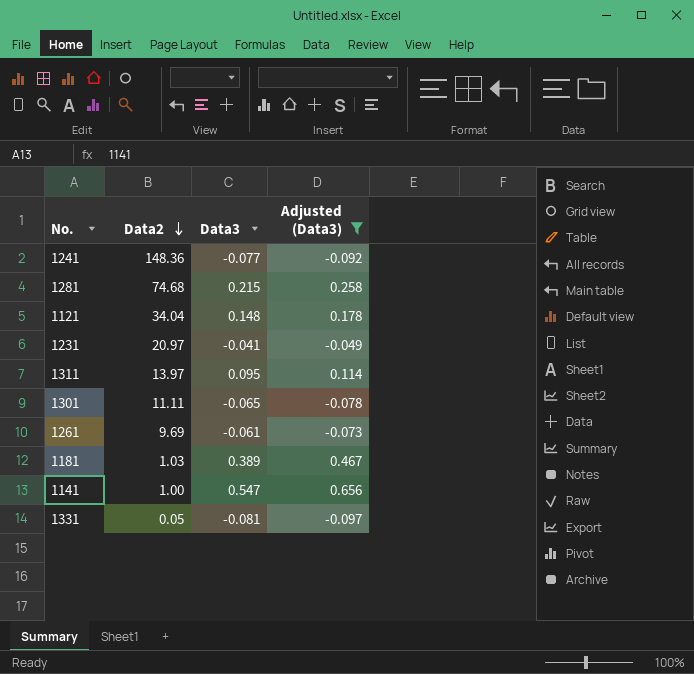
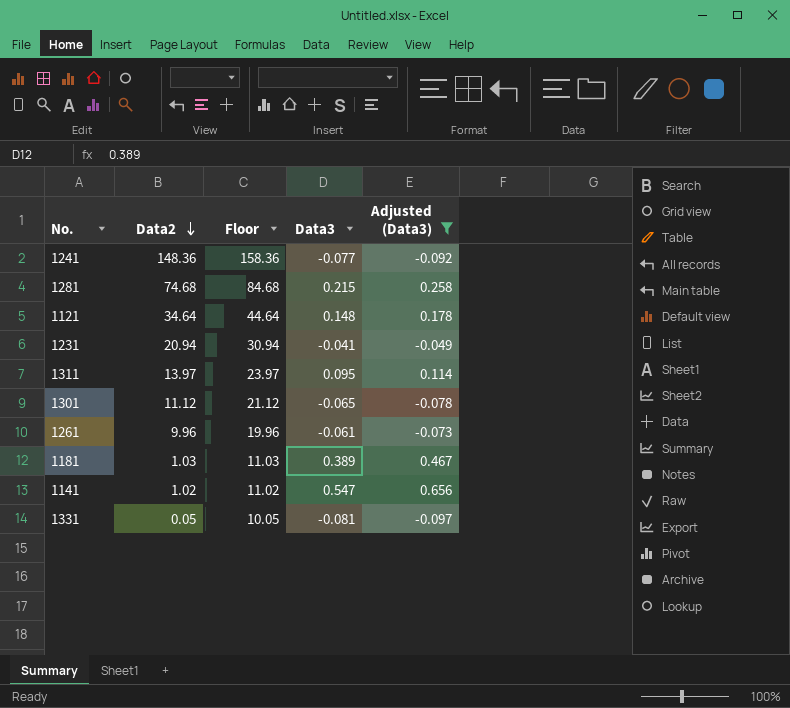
column Floor | formula: none -> [Data2] + 10
1121 | Data2: 34.04 -> 34.64
1231 | Data2: 20.97 -> 20.94
1301 | Data2: 11.11 -> 11.12
1261 | Data2: 9.69 -> 9.96
1141 | Data2: 1.00 -> 1.02

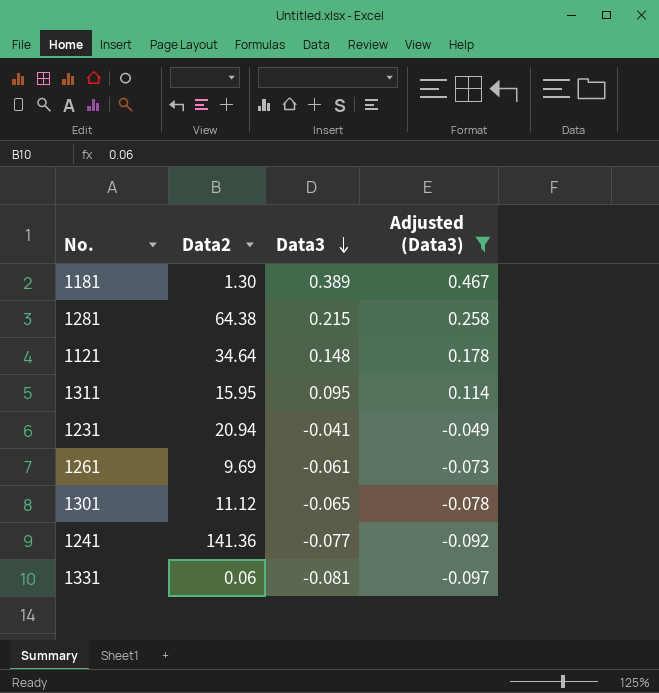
row order: Data2 descending -> Data3 descending
column Floor | formula: [Data2] + 10 -> none
row 1141: 1.02 | 11.02 | 0.547 | 0.656 -> none
1181 | Data2: 1.03 -> 1.30
1281 | Data2: 74.68 -> 64.38
1311 | Data2: 13.97 -> 15.95
1261 | Data2: 9.96 -> 9.69
1241 | Data2: 148.36 -> 141.36
1331 | Data2: 0.05 -> 0.06

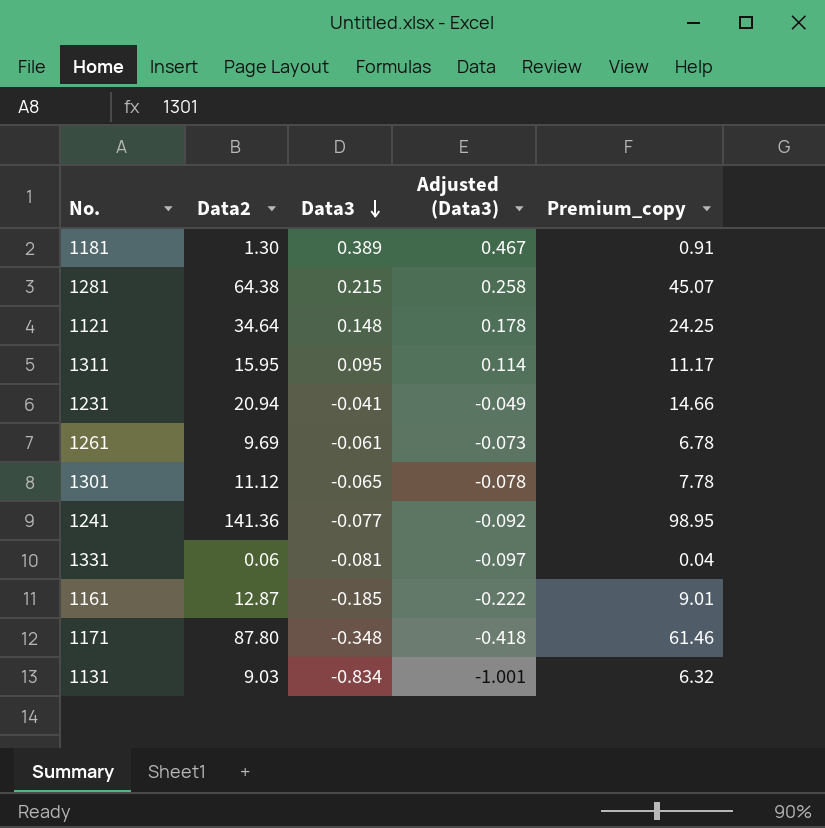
filter: Adjusted (Data3) >= -0.097 -> none
column Premium_copy | formula: none -> [Data2] * 0.7

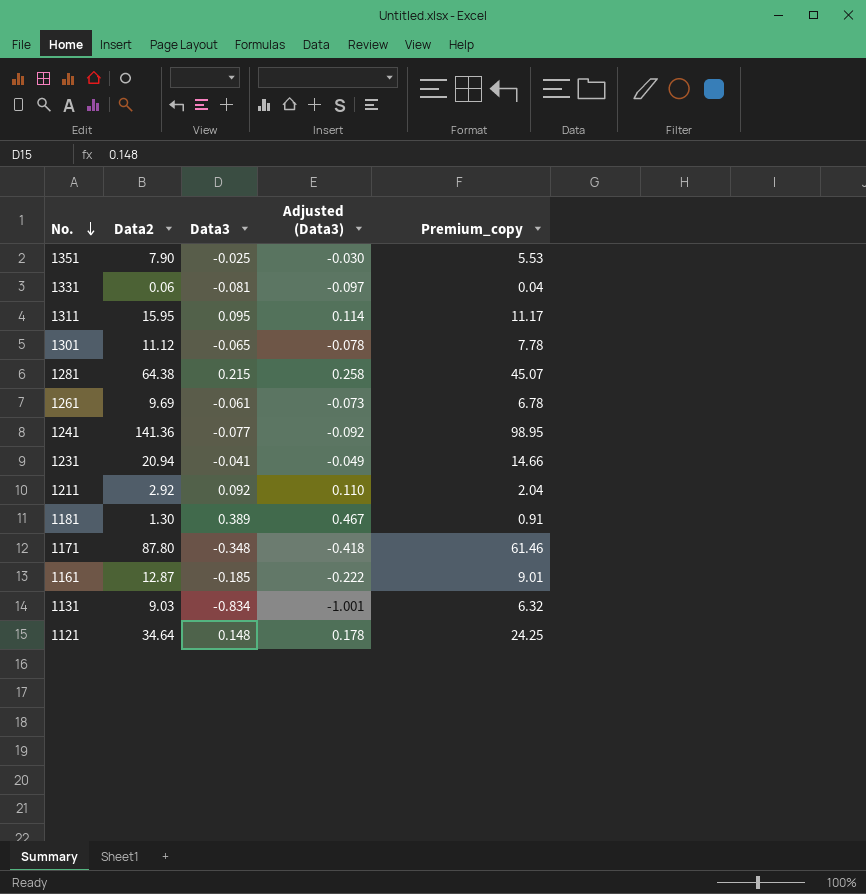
row order: Data3 descending -> No. descending
row 1351: none -> 7.90 | -0.025 | -0.030 | 5.53
row 1211: none -> 2.92 | 0.092 | 0.110 | 2.04

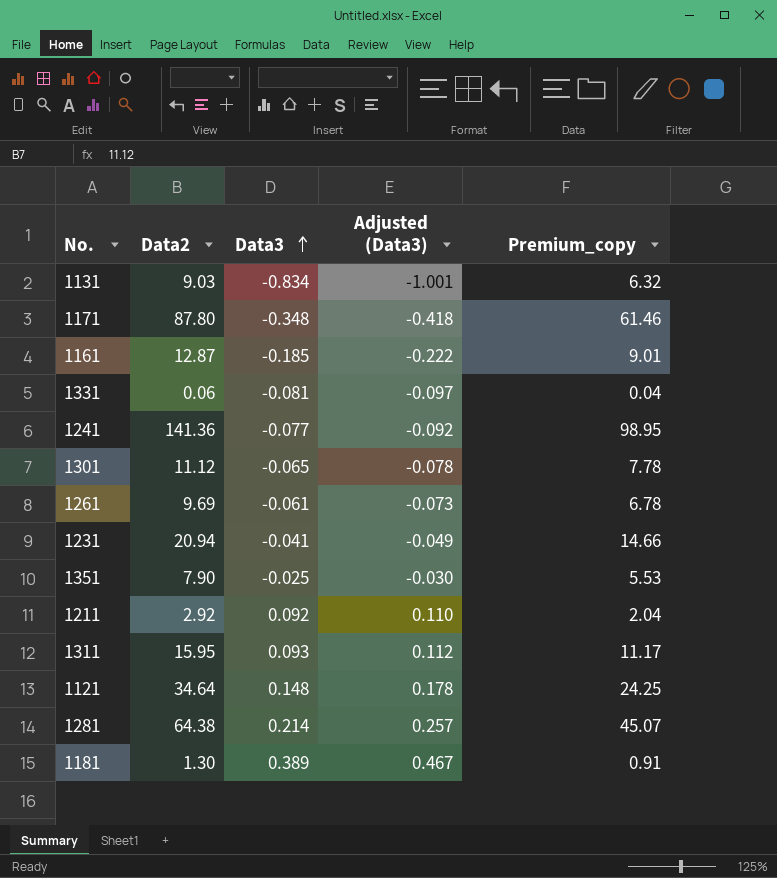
row order: No. descending -> Data3 ascending
1311 | Data3: 0.095 -> 0.093
1311 | Adjusted (Data3): 0.114 -> 0.112
1281 | Data3: 0.215 -> 0.214
1281 | Adjusted (Data3): 0.258 -> 0.257

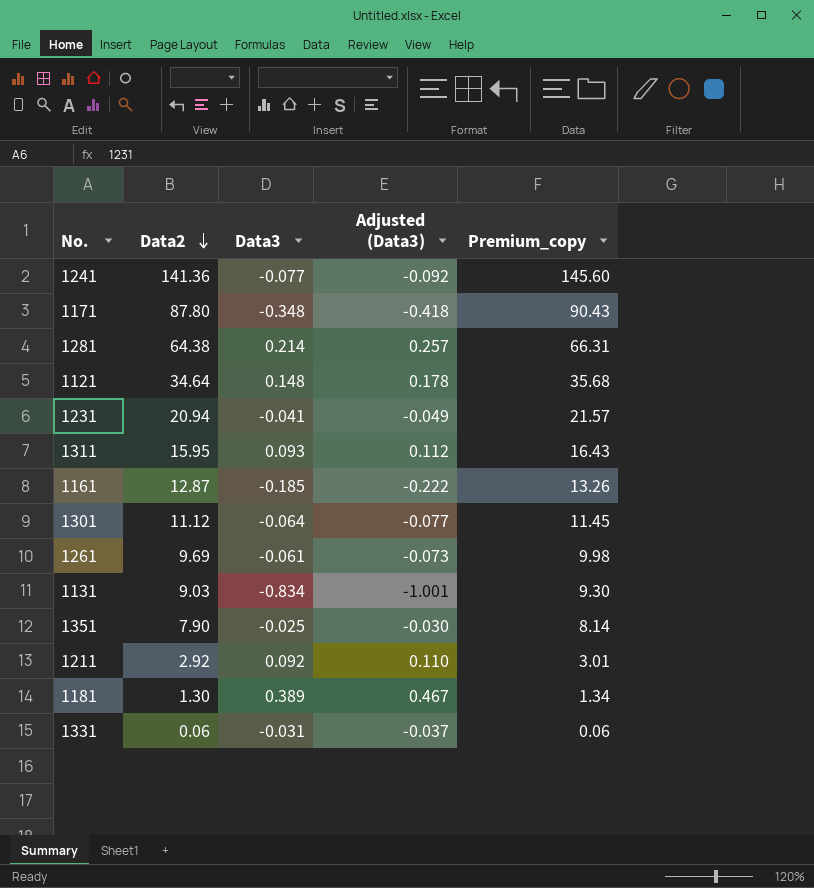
row order: Data3 ascending -> Data2 descending
column Premium_copy | formula: [Data2] * 0.7 -> [Data2] * 1.03
1301 | Data3: -0.065 -> -0.064
1301 | Adjusted (Data3): -0.078 -> -0.077
1331 | Data3: -0.081 -> -0.031
1331 | Adjusted (Data3): -0.097 -> -0.037

